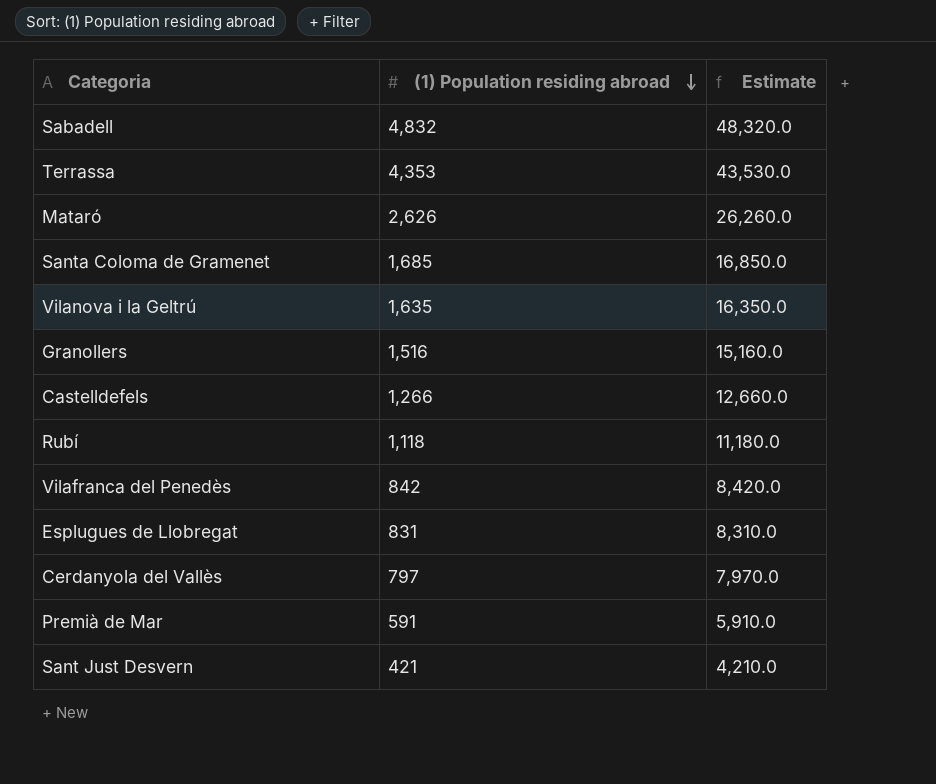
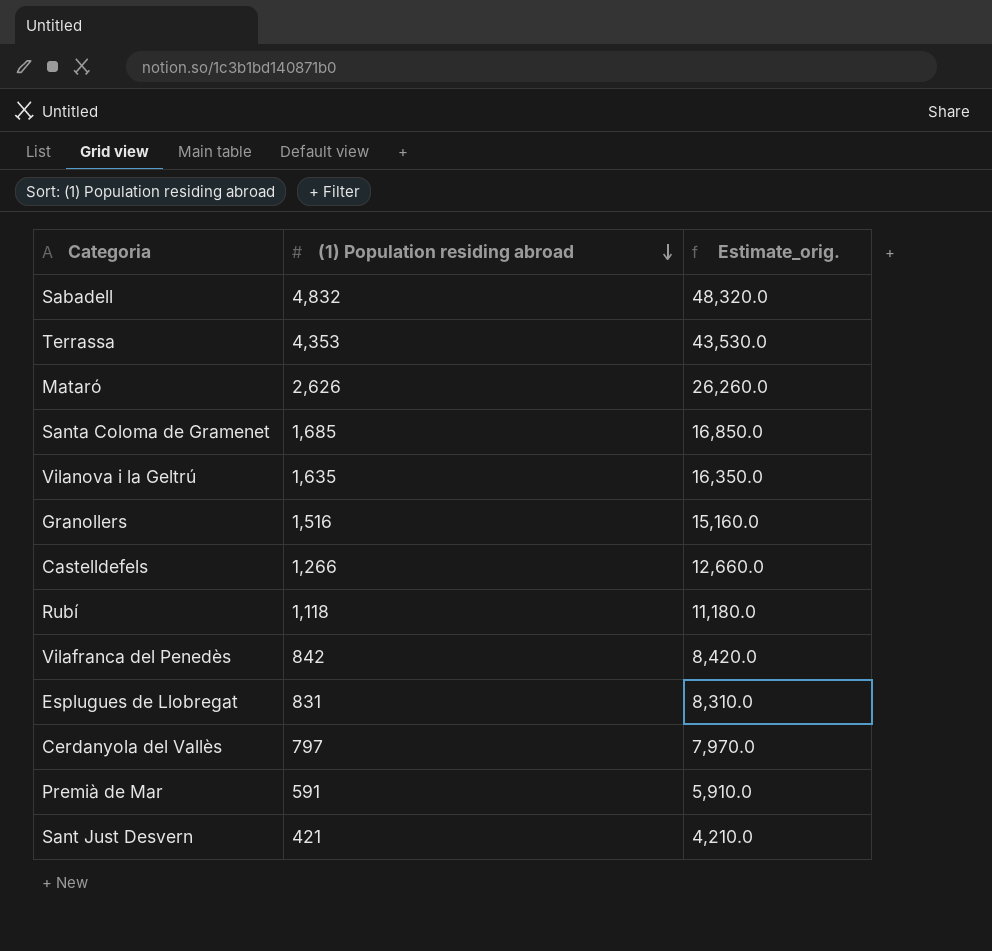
column name: Estimate -> Estimate_orig.

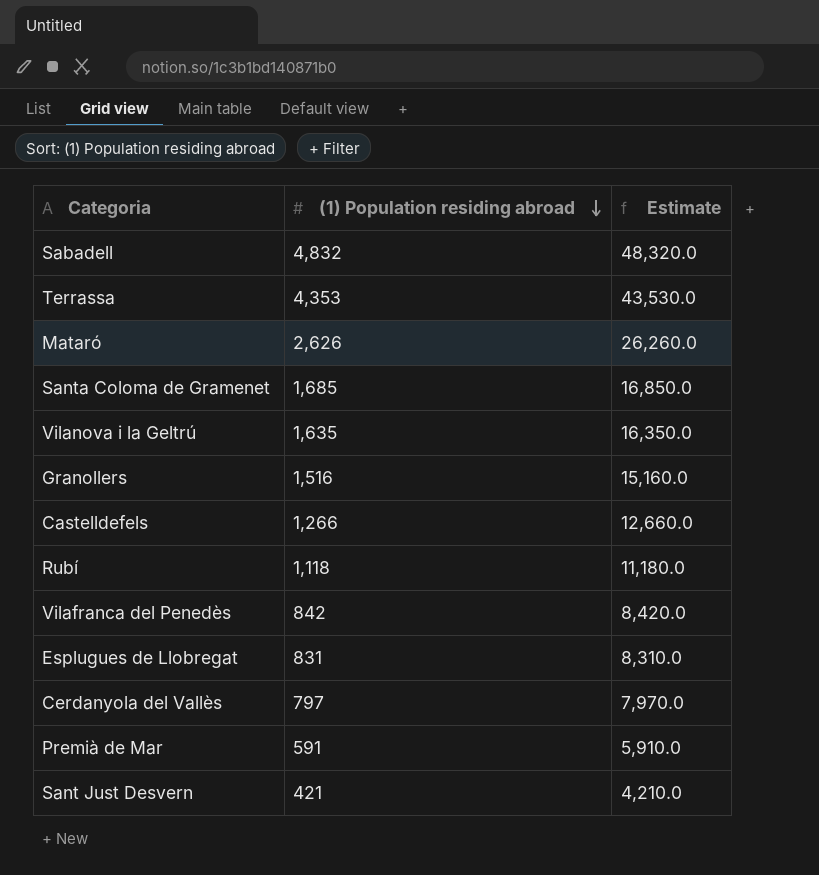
column name: Estimate_orig. -> Estimate

